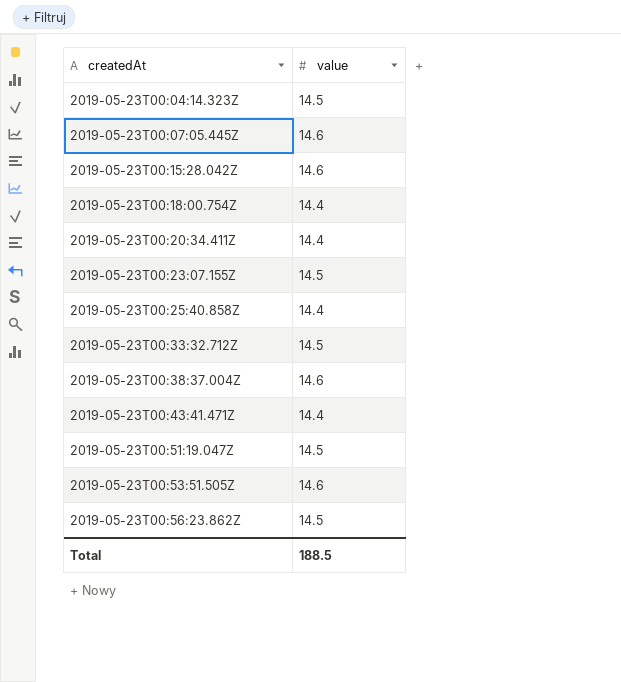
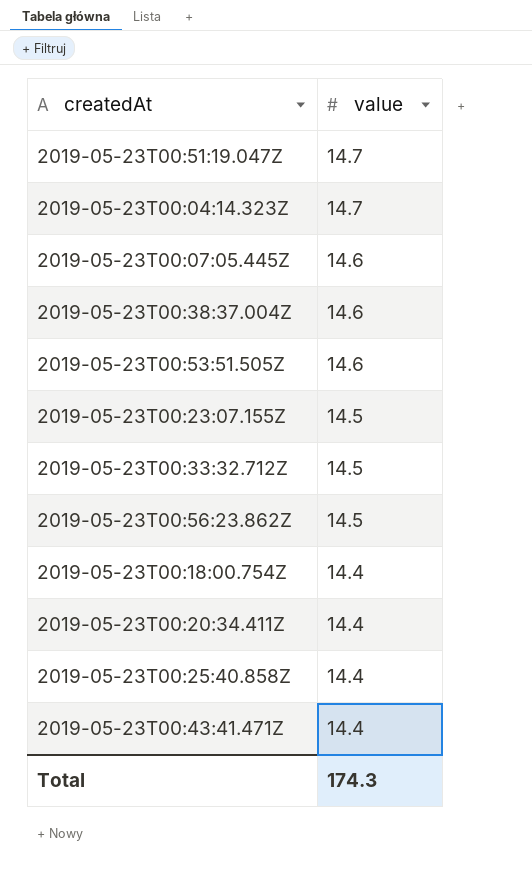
row order: createdAt ascending -> value descending
row 2019-05-23T00:15:28.042Z: 14.6 -> none
2019-05-23T00:51:19.047Z | value: 14.5 -> 14.7
2019-05-23T00:04:14.323Z | value: 14.5 -> 14.7
Total | value: 188.5 -> 174.3

